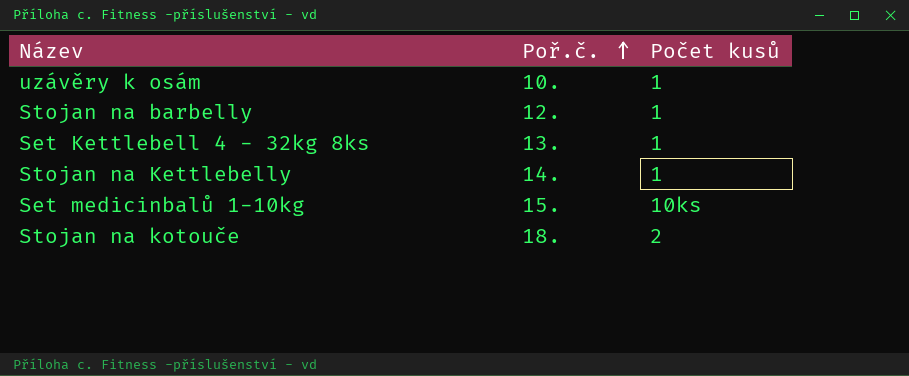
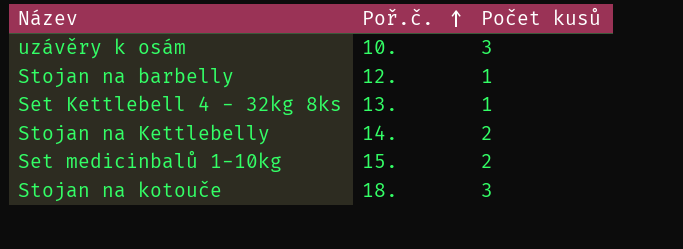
uzávěry k osám | Počet kusů: 1 -> 3
Stojan na Kettlebelly | Počet kusů: 1 -> 2
Set medicinbalů 1-10kg | Počet kusů: 10ks -> 2
Stojan na kotouče | Počet kusů: 2 -> 3

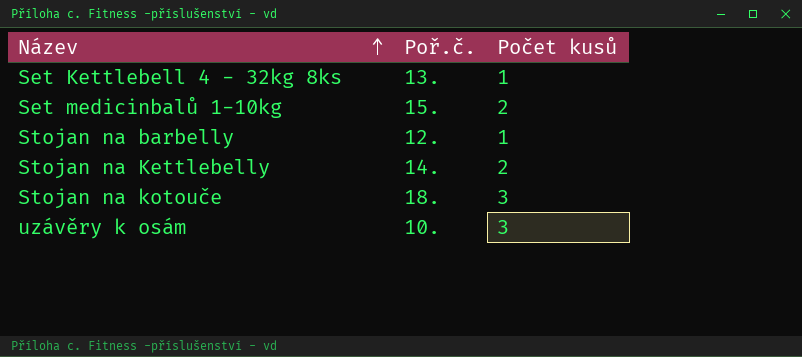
row order: Poř.č. ascending -> Název ascending

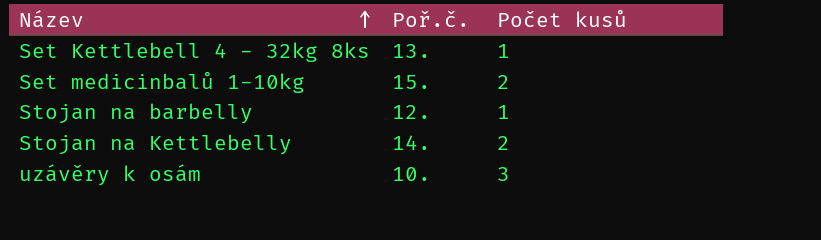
row Stojan na kotouče: 18. | 3 -> none

